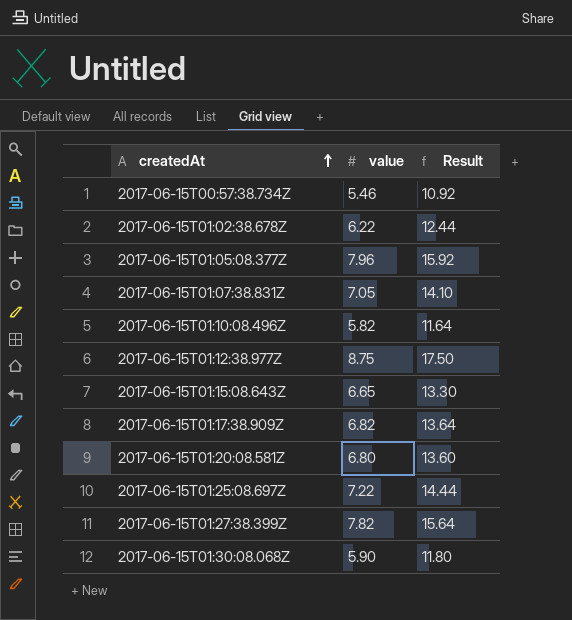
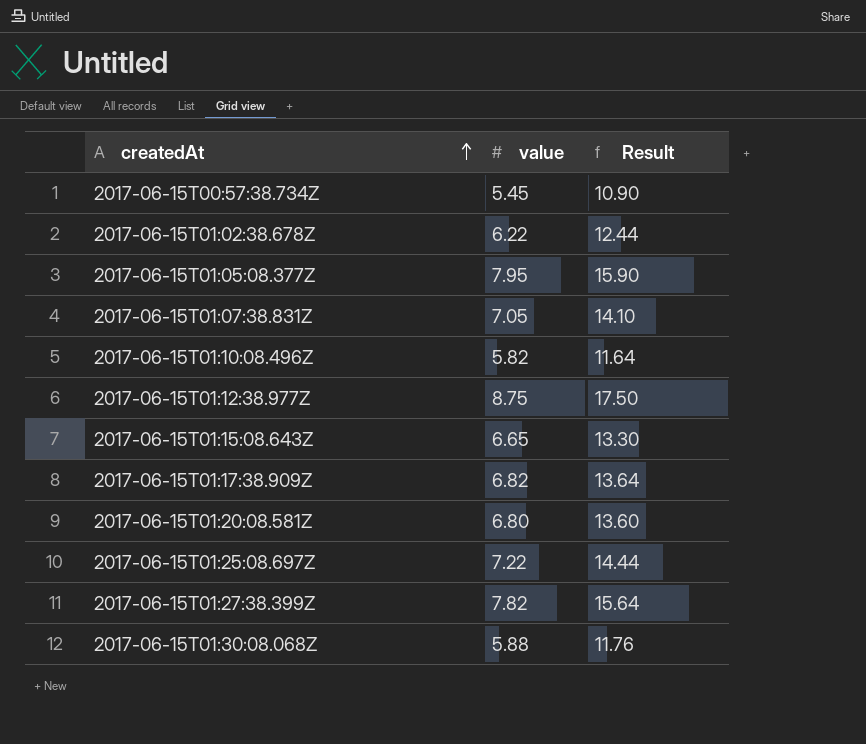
2017-06-15T00:57:38.734Z | value: 5.46 -> 5.45
2017-06-15T00:57:38.734Z | Result: 10.92 -> 10.90
2017-06-15T01:05:08.377Z | value: 7.96 -> 7.95
2017-06-15T01:05:08.377Z | Result: 15.92 -> 15.90
2017-06-15T01:30:08.068Z | value: 5.90 -> 5.88
2017-06-15T01:30:08.068Z | Result: 11.80 -> 11.76

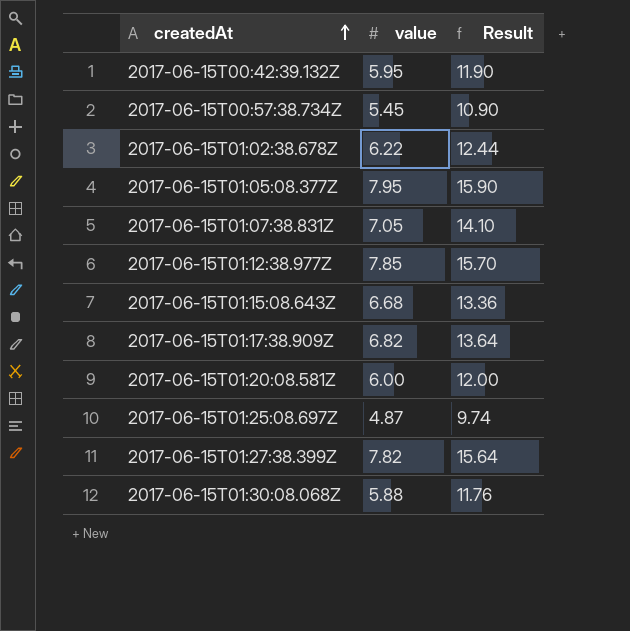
row 2017-06-15T01:10:08.496Z: 5.82 | 11.64 -> none
row 2017-06-15T00:42:39.132Z: none -> 5.95 | 11.90
2017-06-15T01:12:38.977Z | value: 8.75 -> 7.85
2017-06-15T01:12:38.977Z | Result: 17.50 -> 15.70
2017-06-15T01:15:08.643Z | value: 6.65 -> 6.68
2017-06-15T01:15:08.643Z | Result: 13.30 -> 13.36
2017-06-15T01:20:08.581Z | value: 6.80 -> 6.00
2017-06-15T01:20:08.581Z | Result: 13.60 -> 12.00
2017-06-15T01:25:08.697Z | value: 7.22 -> 4.87
2017-06-15T01:25:08.697Z | Result: 14.44 -> 9.74

